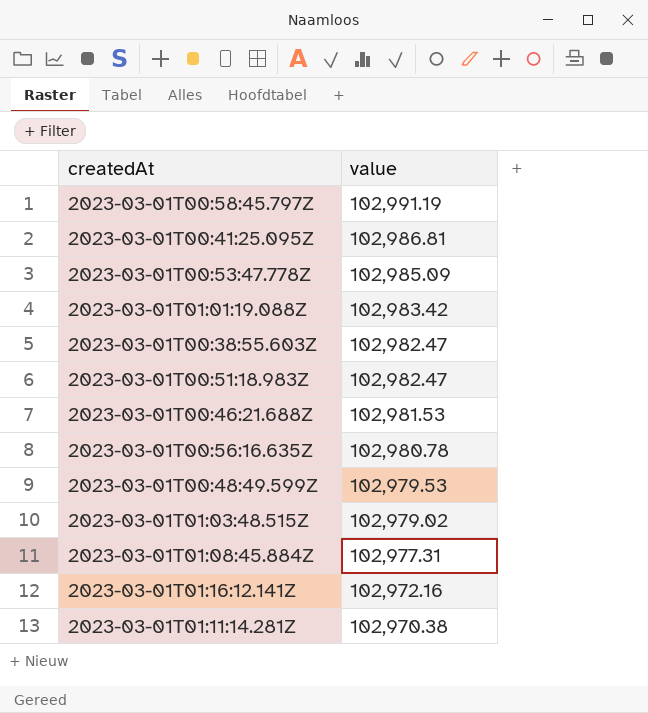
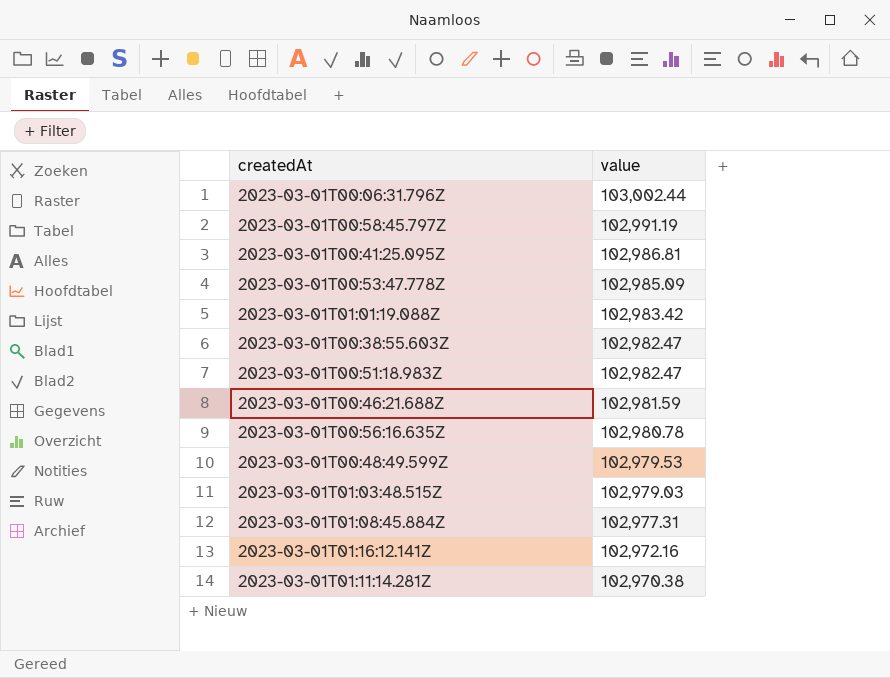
row 2023-03-01T00:06:31.796Z: none -> 103,002.44
2023-03-01T00:46:21.688Z | value: 102,981.53 -> 102,981.59
2023-03-01T01:03:48.515Z | value: 102,979.02 -> 102,979.03

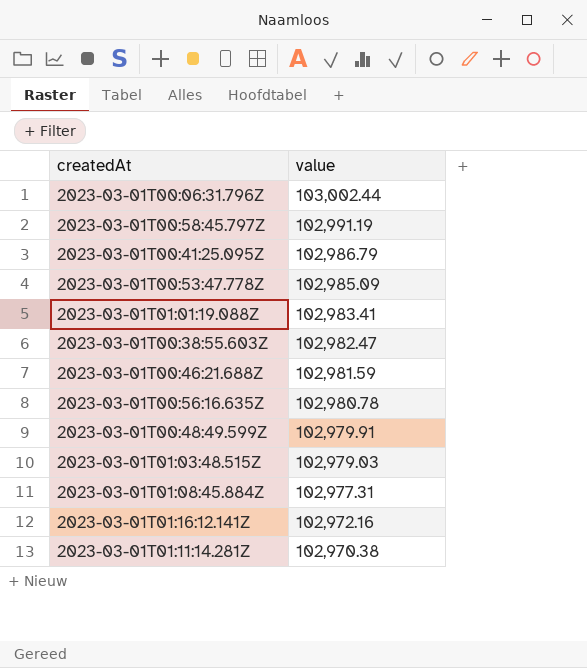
row 2023-03-01T00:51:18.983Z: 102,982.47 -> none
2023-03-01T00:41:25.095Z | value: 102,986.81 -> 102,986.79
2023-03-01T01:01:19.088Z | value: 102,983.42 -> 102,983.41
2023-03-01T00:48:49.599Z | value: 102,979.53 -> 102,979.91

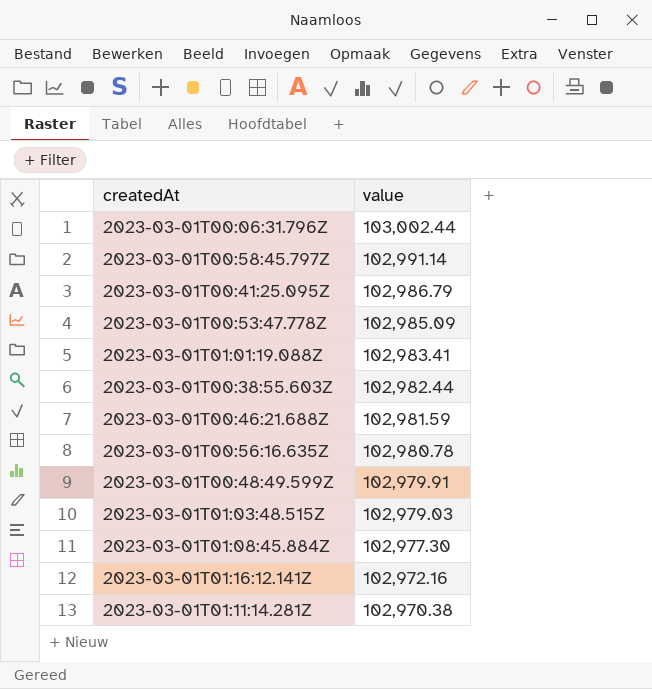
2023-03-01T00:58:45.797Z | value: 102,991.19 -> 102,991.14
2023-03-01T00:38:55.603Z | value: 102,982.47 -> 102,982.44
2023-03-01T01:08:45.884Z | value: 102,977.31 -> 102,977.30

